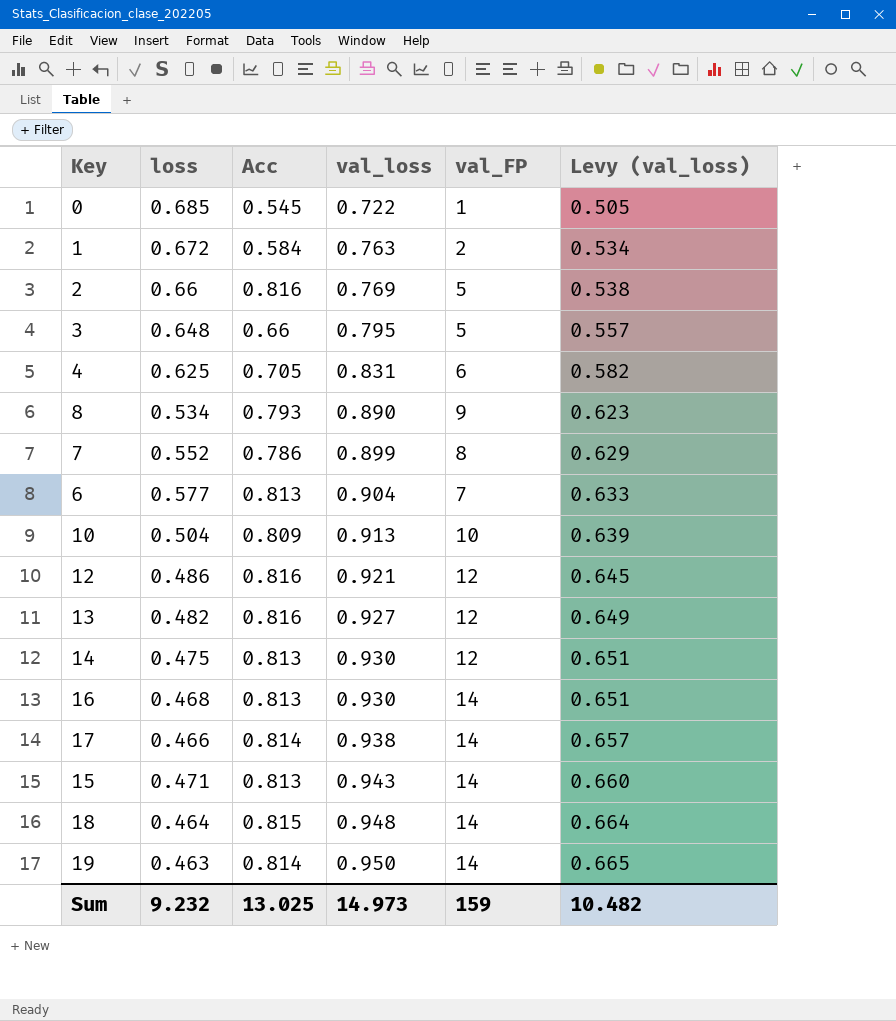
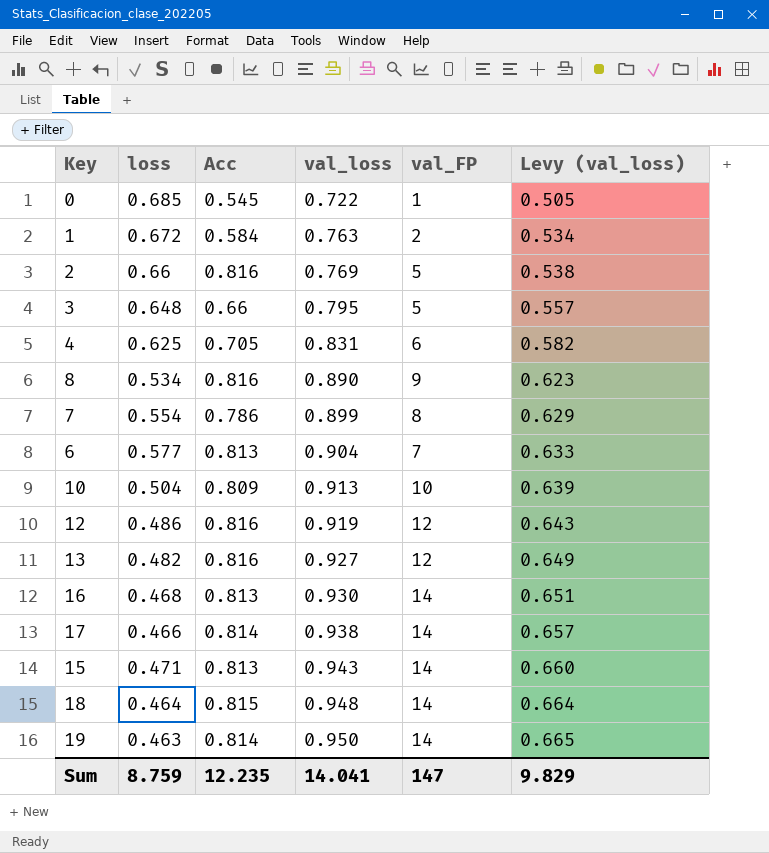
row 14: 0.475 | 0.813 | 0.930 | 12 | 0.651 -> none
8 | Acc: 0.793 -> 0.816
7 | loss: 0.552 -> 0.554
12 | val_loss: 0.921 -> 0.919
12 | Levy (val_loss): 0.645 -> 0.643
Sum | loss: 9.232 -> 8.759
Sum | Acc: 13.025 -> 12.235
Sum | val_loss: 14.973 -> 14.041
Sum | val_FP: 159 -> 147
Sum | Levy (val_loss): 10.482 -> 9.829

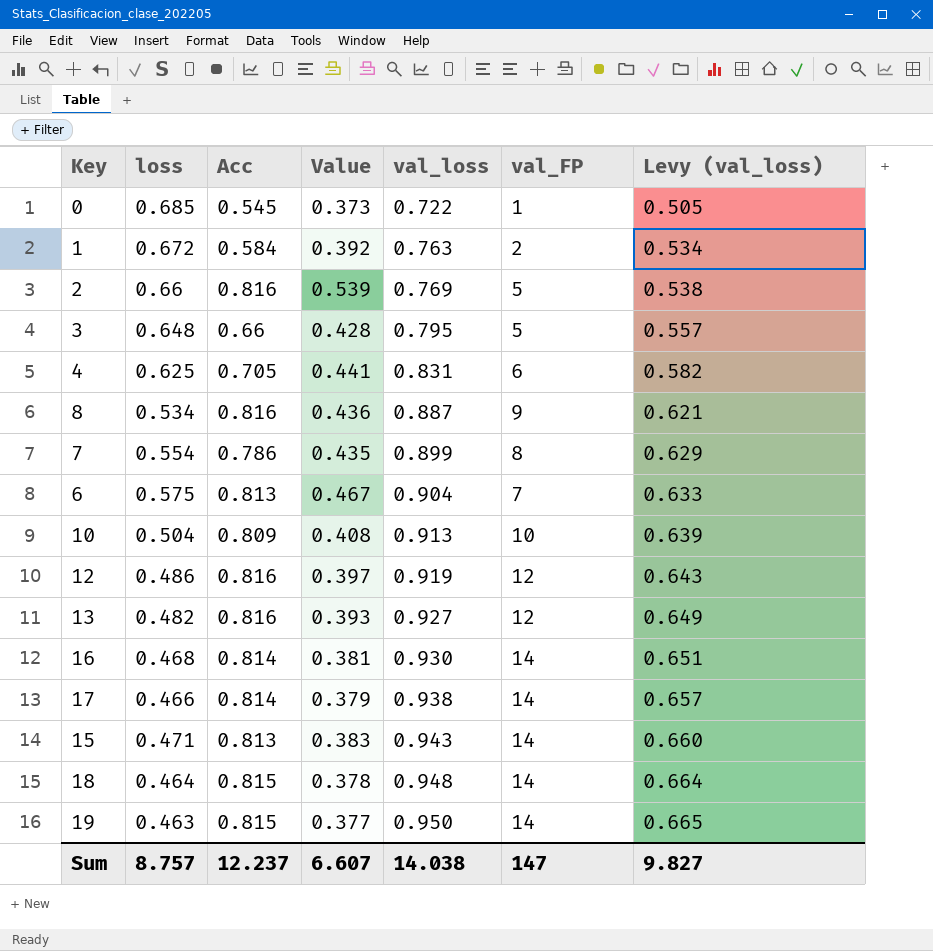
column Value | formula: none -> [loss] * [Acc]
8 | val_loss: 0.890 -> 0.887
8 | Levy (val_loss): 0.623 -> 0.621
6 | loss: 0.577 -> 0.575
16 | Acc: 0.813 -> 0.814
19 | Acc: 0.814 -> 0.815
Sum | loss: 8.759 -> 8.757
Sum | Acc: 12.235 -> 12.237
Sum | val_loss: 14.041 -> 14.038
Sum | Levy (val_loss): 9.829 -> 9.827

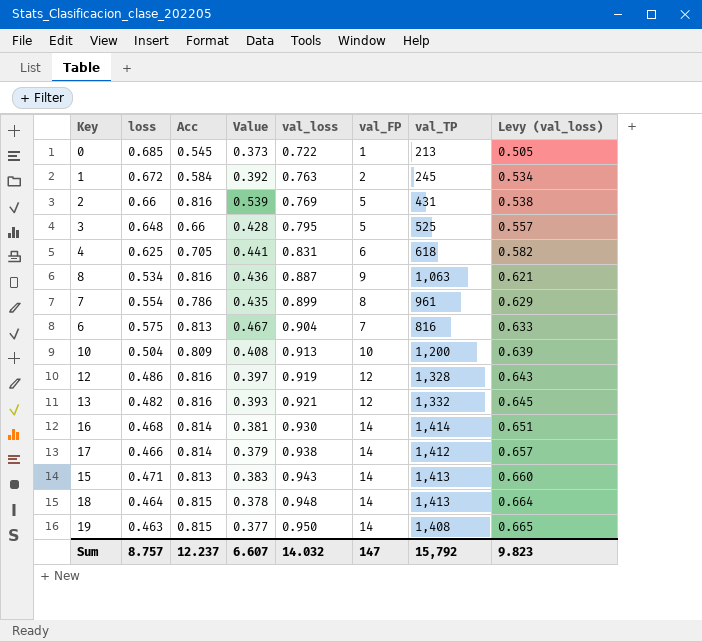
column val_TP | position: none -> 7
13 | val_loss: 0.927 -> 0.921
13 | Levy (val_loss): 0.649 -> 0.645
Sum | val_loss: 14.038 -> 14.032
Sum | Levy (val_loss): 9.827 -> 9.823

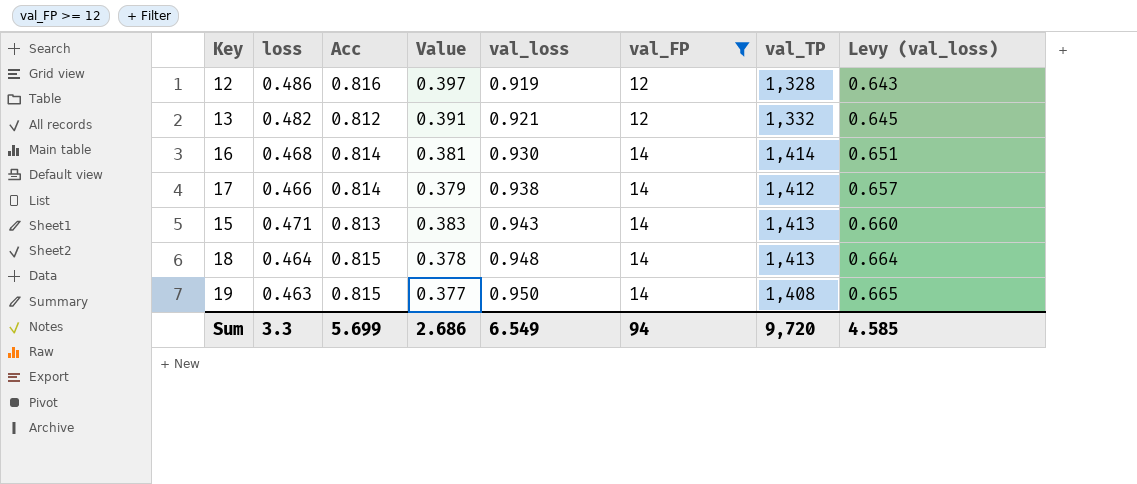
filter: none -> val_FP >= 12
13 | Acc: 0.816 -> 0.812
13 | Value: 0.393 -> 0.391
Sum | loss: 8.757 -> 3.3
Sum | Acc: 12.237 -> 5.699
Sum | Value: 6.607 -> 2.686
Sum | val_loss: 14.032 -> 6.549
Sum | val_FP: 147 -> 94
Sum | val_TP: 15,792 -> 9,720
Sum | Levy (val_loss): 9.823 -> 4.585

